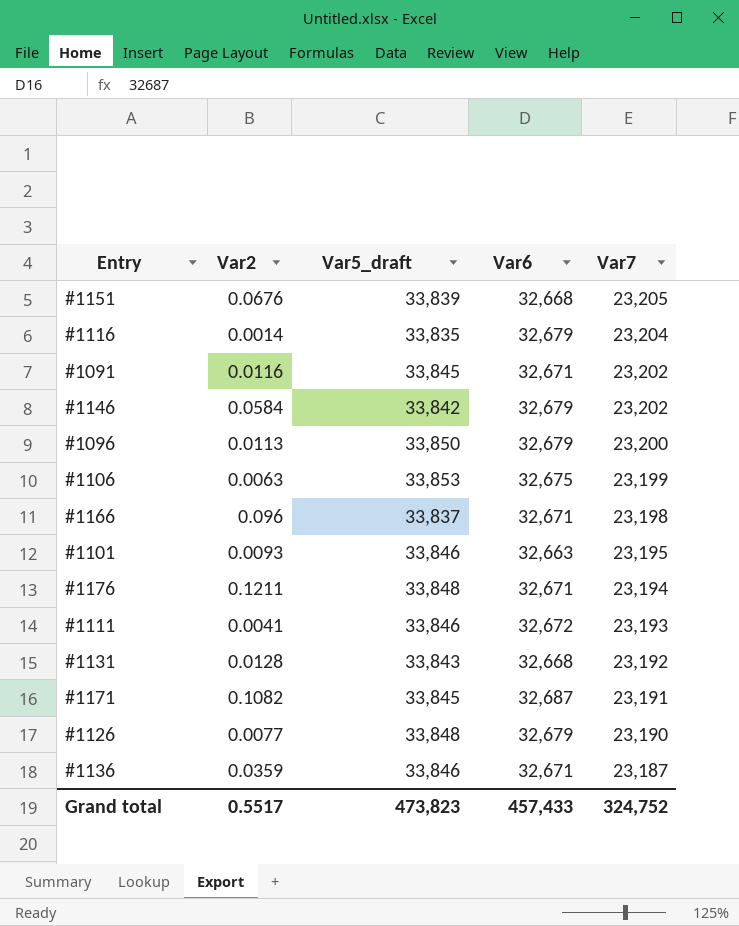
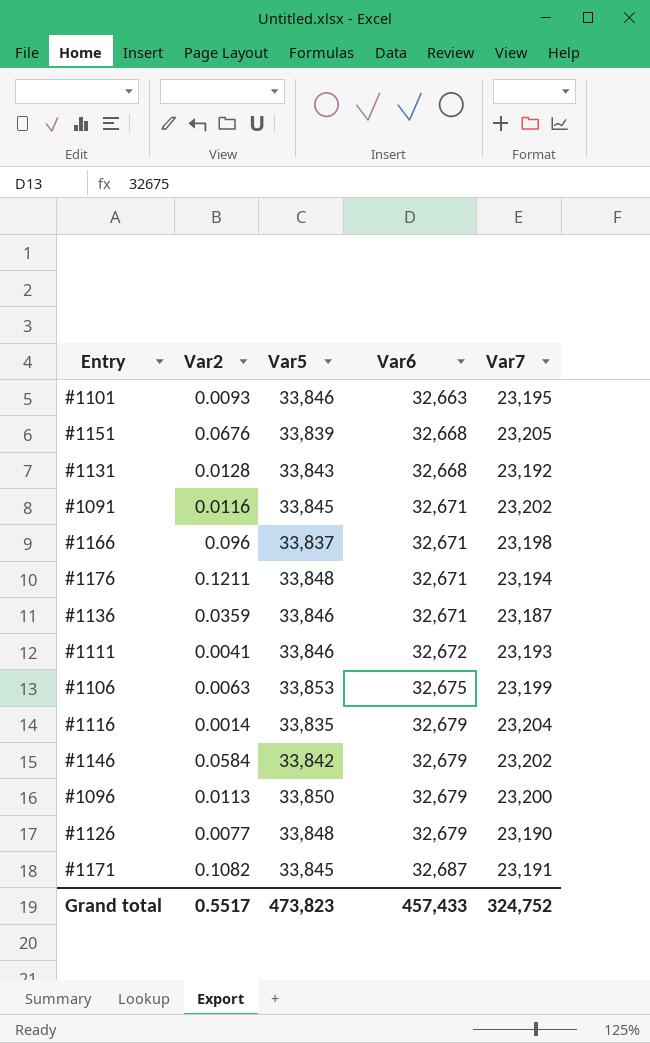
row order: Var7 descending -> Var6 ascending
column name: Var5_draft -> Var5

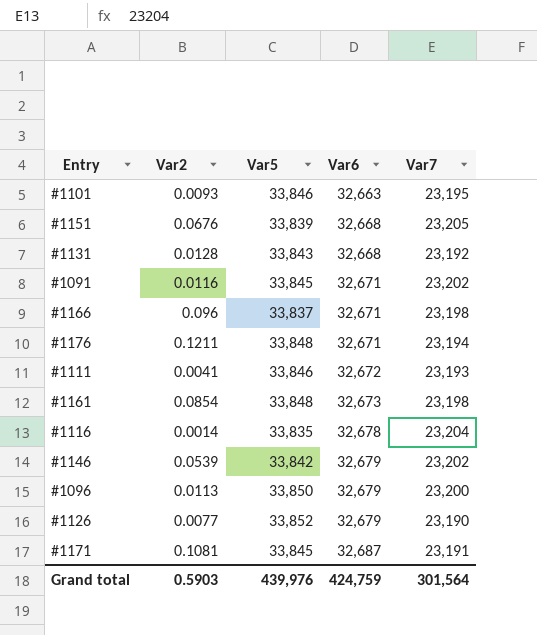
row #1136: 0.0359 | 33,846 | 32,671 | 23,187 -> none
row #1106: 0.0063 | 33,853 | 32,675 | 23,199 -> none
row #1161: none -> 0.0854 | 33,848 | 32,673 | 23,198
#1116 | Var6: 32,679 -> 32,678
#1146 | Var2: 0.0584 -> 0.0539
#1126 | Var5: 33,848 -> 33,852
#1171 | Var2: 0.1082 -> 0.1081
Grand total | Var2: 0.5517 -> 0.5903
Grand total | Var5: 473,823 -> 439,976
Grand total | Var6: 457,433 -> 424,759
Grand total | Var7: 324,752 -> 301,564

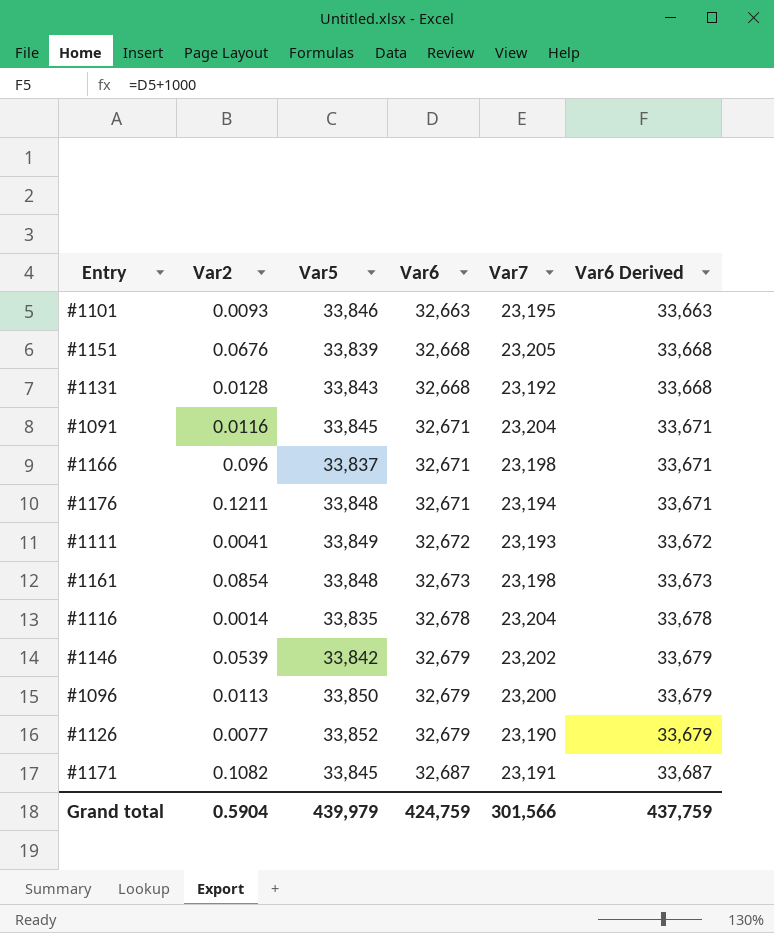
column Var6 Derived | formula: none -> [Var6] + 1000
#1091 | Var7: 23,202 -> 23,204
#1111 | Var5: 33,846 -> 33,849
#1171 | Var2: 0.1081 -> 0.1082
Grand total | Var2: 0.5903 -> 0.5904
Grand total | Var5: 439,976 -> 439,979
Grand total | Var7: 301,564 -> 301,566

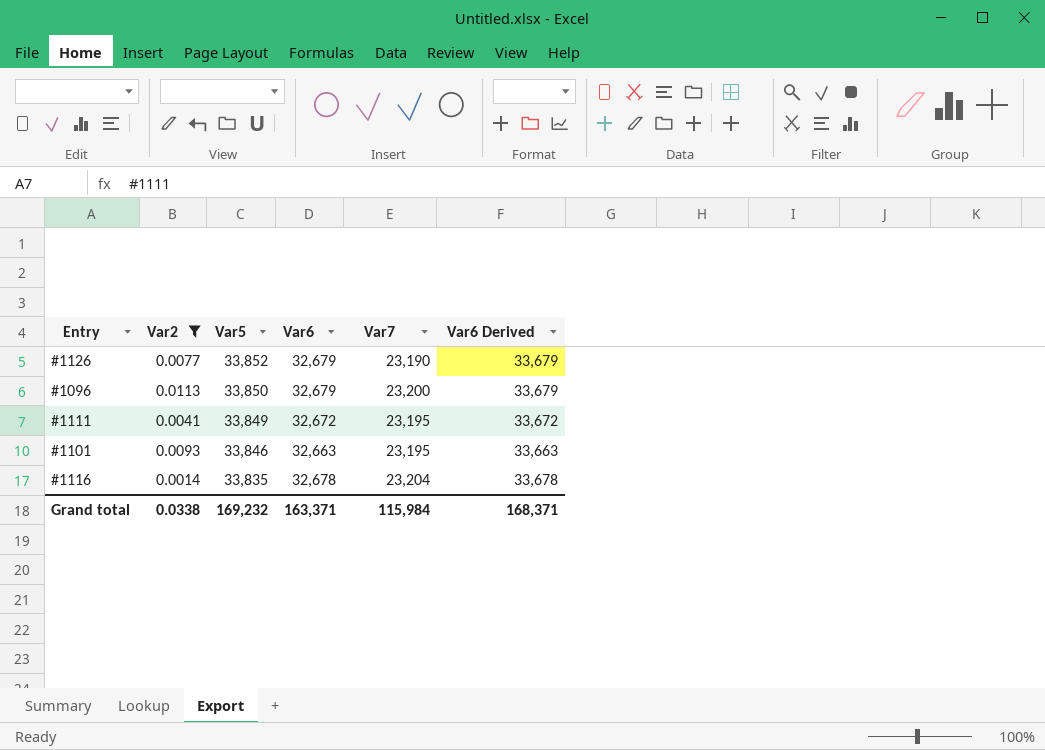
filter: none -> Var2 <= 0.0113
row order: Var6 ascending -> Var5 descending
#1111 | Var7: 23,193 -> 23,195
Grand total | Var2: 0.5904 -> 0.0338
Grand total | Var5: 439,979 -> 169,232
Grand total | Var6: 424,759 -> 163,371
Grand total | Var7: 301,566 -> 115,984
Grand total | Var6 Derived: 437,759 -> 168,371

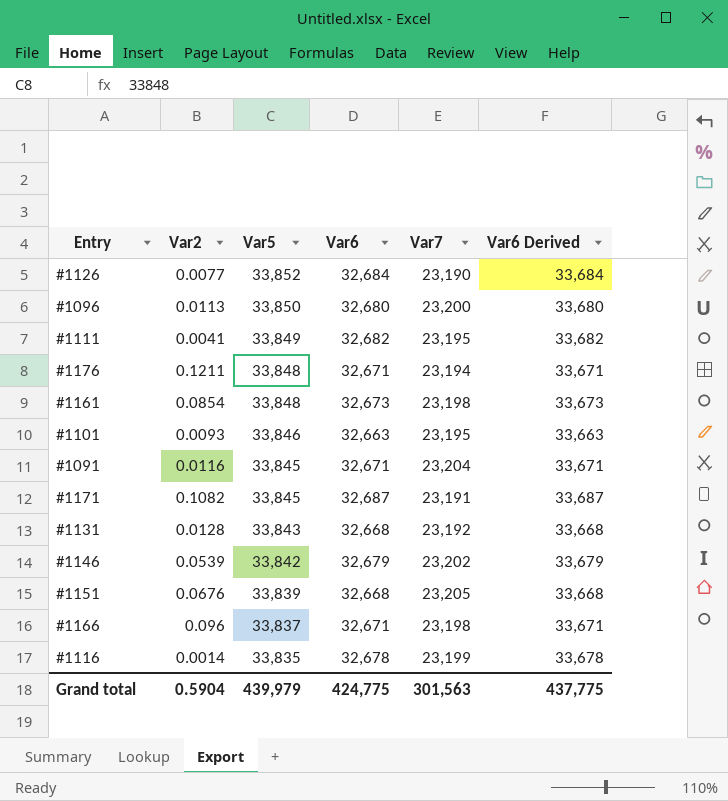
filter: Var2 <= 0.0113 -> none
#1126 | Var6: 32,679 -> 32,684
#1126 | Var6 Derived: 33,679 -> 33,684
#1096 | Var6: 32,679 -> 32,680
#1096 | Var6 Derived: 33,679 -> 33,680
#1111 | Var6: 32,672 -> 32,682
#1111 | Var6 Derived: 33,672 -> 33,682
#1116 | Var7: 23,204 -> 23,199
Grand total | Var2: 0.0338 -> 0.5904
Grand total | Var5: 169,232 -> 439,979
Grand total | Var6: 163,371 -> 424,775
Grand total | Var7: 115,984 -> 301,563
Grand total | Var6 Derived: 168,371 -> 437,775

